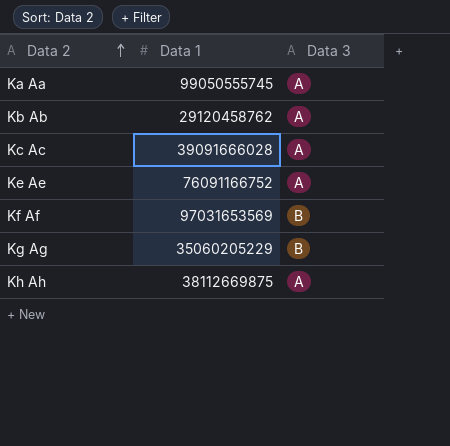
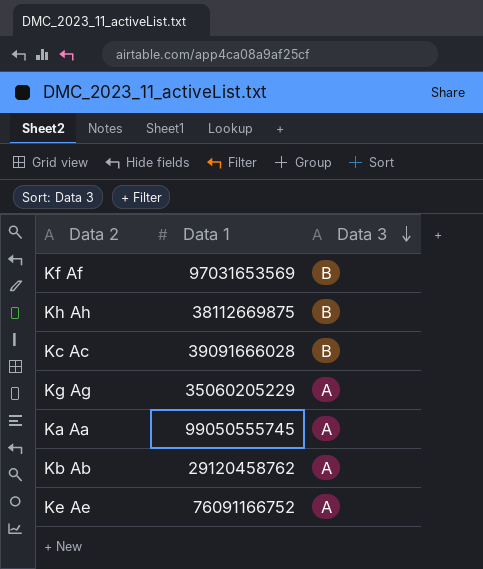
row order: Data 2 ascending -> Data 3 descending
Kh Ah | Data 3: A -> B
Kc Ac | Data 3: A -> B
Kg Ag | Data 3: B -> A

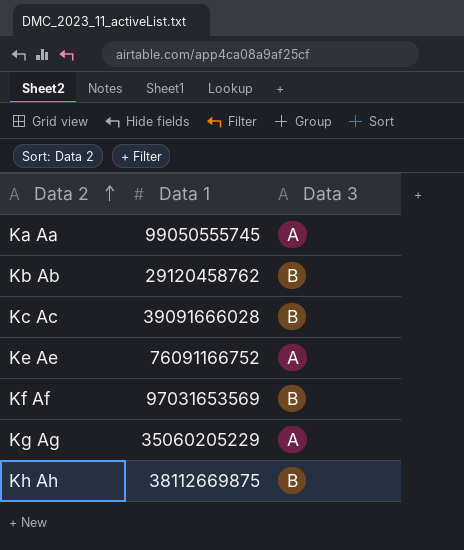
row order: Data 3 descending -> Data 2 ascending
Kb Ab | Data 3: A -> B

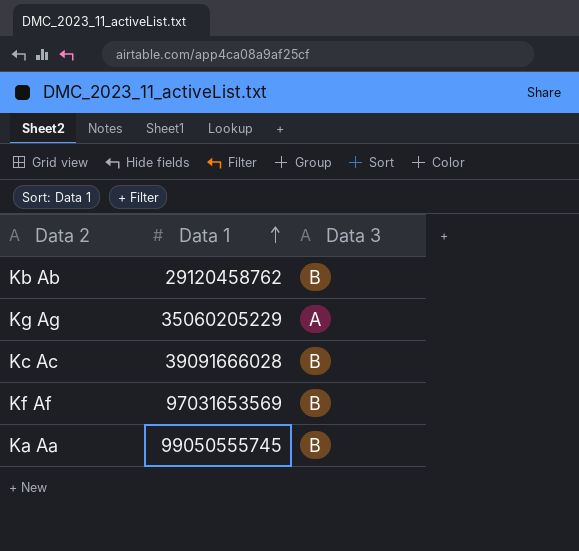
row order: Data 2 ascending -> Data 1 ascending
row Ke Ae: 76091166752 | A -> none
row Kh Ah: 38112669875 | B -> none
Ka Aa | Data 3: A -> B

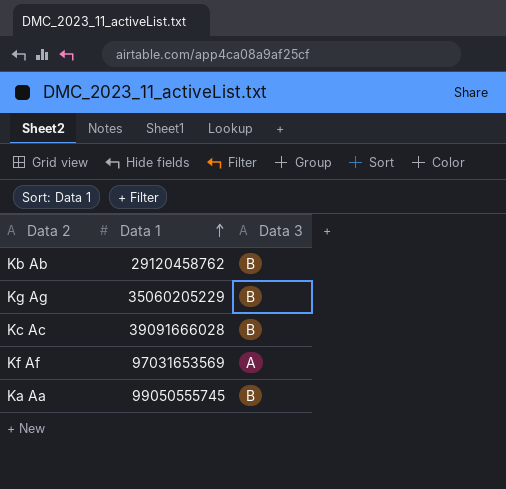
Kg Ag | Data 3: A -> B
Kf Af | Data 3: B -> A

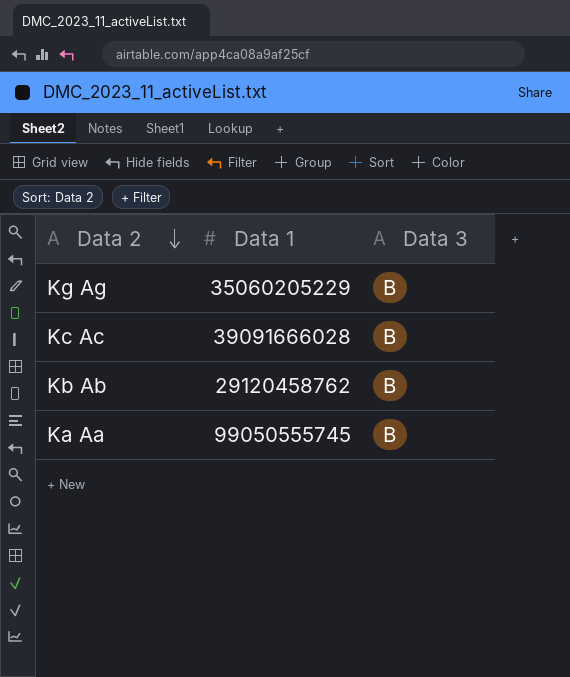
row order: Data 1 ascending -> Data 2 descending
row Kf Af: 97031653569 | A -> none

